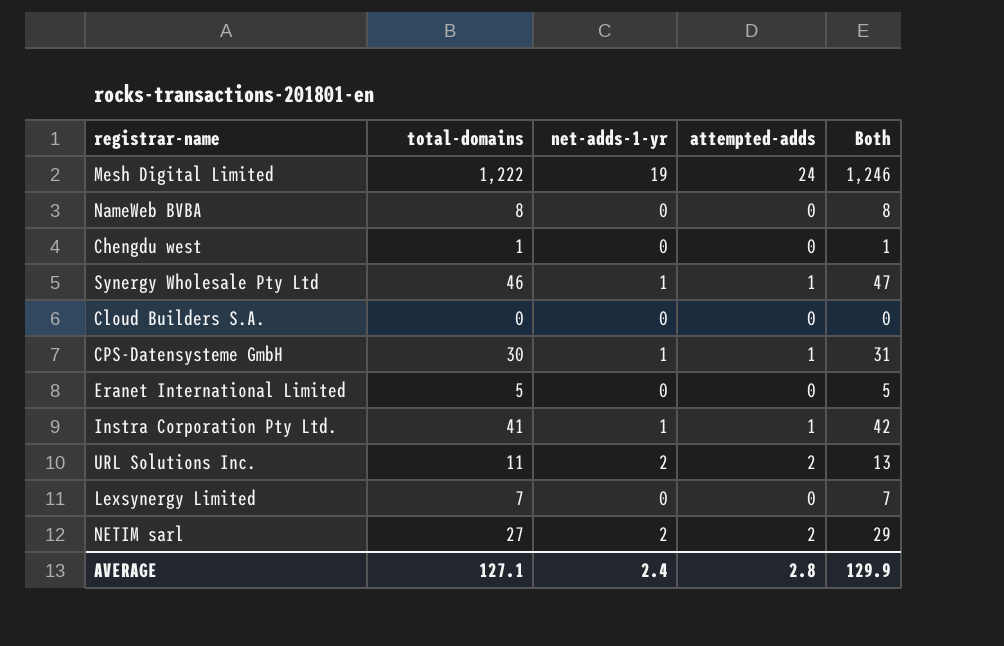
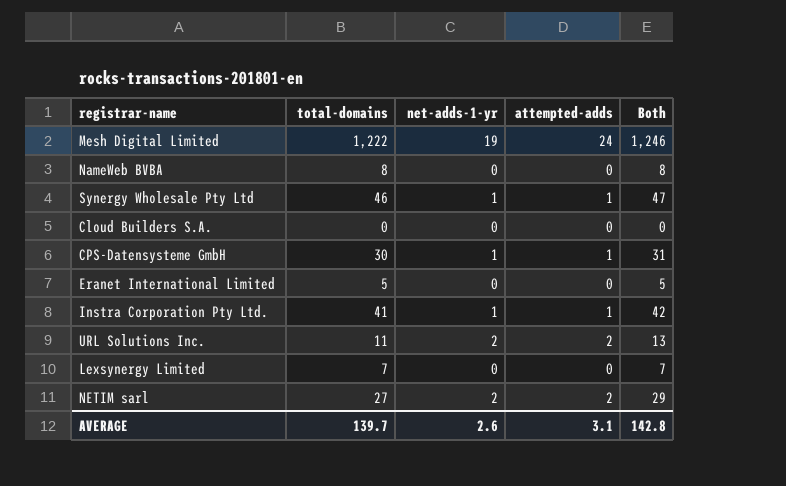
row Chengdu west: 1 | 0 | 0 | 1 -> none
AVERAGE | total-domains: 127.1 -> 139.7
AVERAGE | net-adds-1-yr: 2.4 -> 2.6
AVERAGE | attempted-adds: 2.8 -> 3.1
AVERAGE | Both: 129.9 -> 142.8

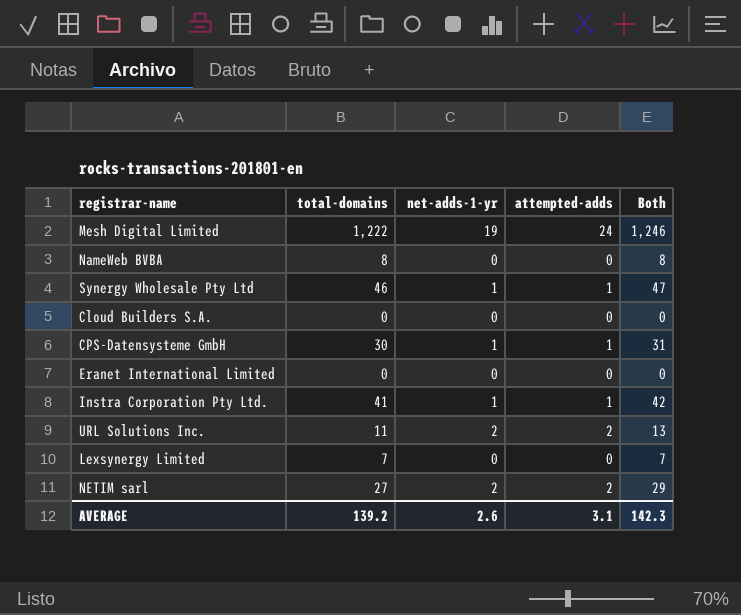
Eranet International Limited | total-domains: 5 -> 0
Eranet International Limited | Both: 5 -> 0
AVERAGE | total-domains: 139.7 -> 139.2
AVERAGE | Both: 142.8 -> 142.3

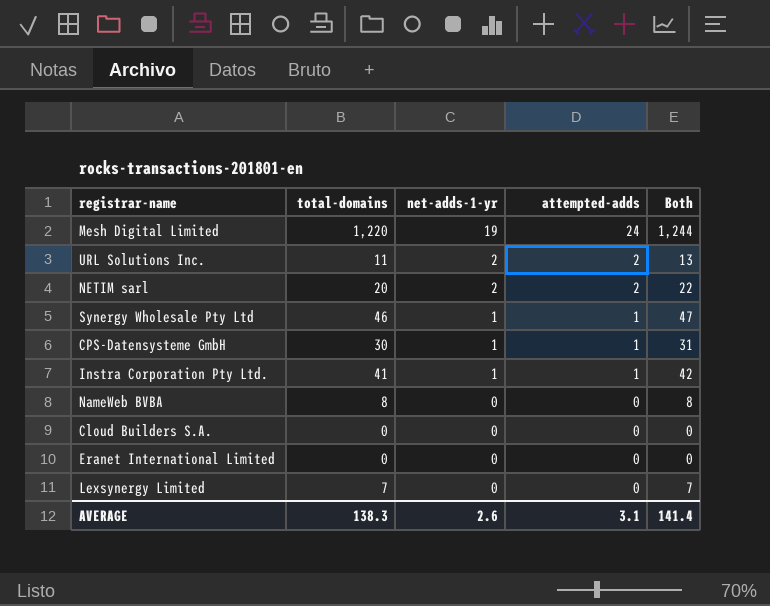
row order: none -> net-adds-1-yr descending
Mesh Digital Limited | total-domains: 1,222 -> 1,220
Mesh Digital Limited | Both: 1,246 -> 1,244
NETIM sarl | total-domains: 27 -> 20
NETIM sarl | Both: 29 -> 22
AVERAGE | total-domains: 139.2 -> 138.3
AVERAGE | Both: 142.3 -> 141.4

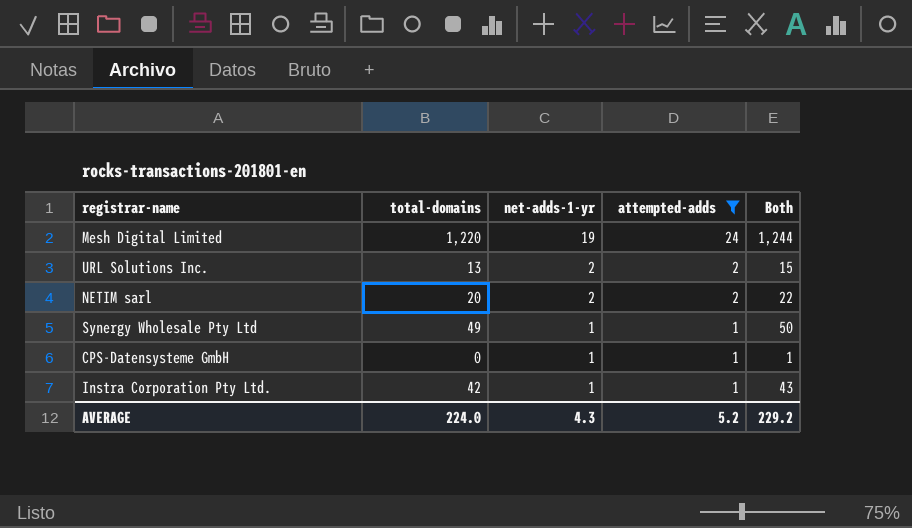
filter: none -> attempted-adds != 0
URL Solutions Inc. | total-domains: 11 -> 13
URL Solutions Inc. | Both: 13 -> 15
Synergy Wholesale Pty Ltd | total-domains: 46 -> 49
Synergy Wholesale Pty Ltd | Both: 47 -> 50
CPS-Datensysteme GmbH | total-domains: 30 -> 0
CPS-Datensysteme GmbH | Both: 31 -> 1
Instra Corporation Pty Ltd. | total-domains: 41 -> 42
Instra Corporation Pty Ltd. | Both: 42 -> 43
AVERAGE | total-domains: 138.3 -> 224.0
AVERAGE | net-adds-1-yr: 2.6 -> 4.3
AVERAGE | attempted-adds: 3.1 -> 5.2
AVERAGE | Both: 141.4 -> 229.2

